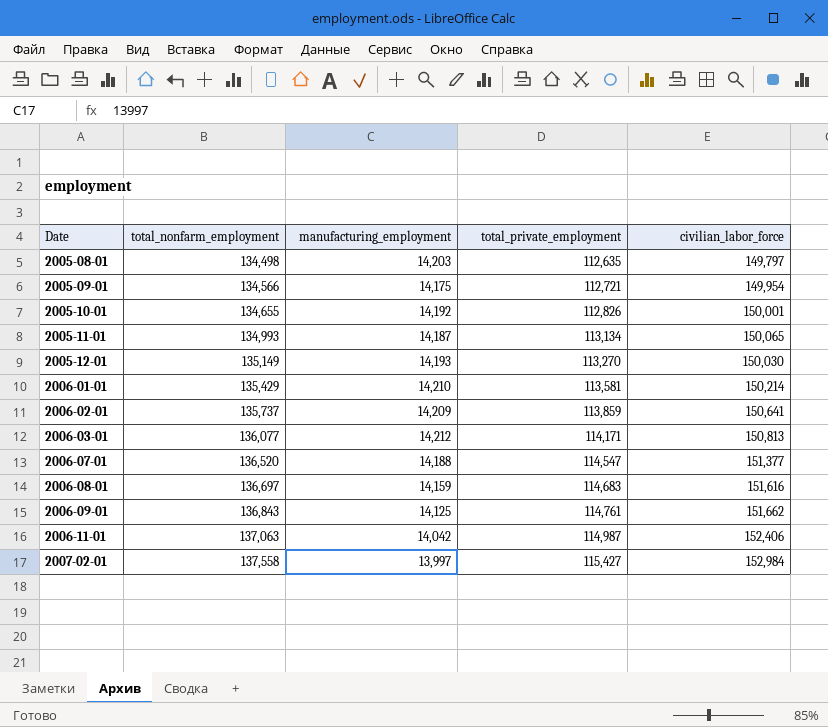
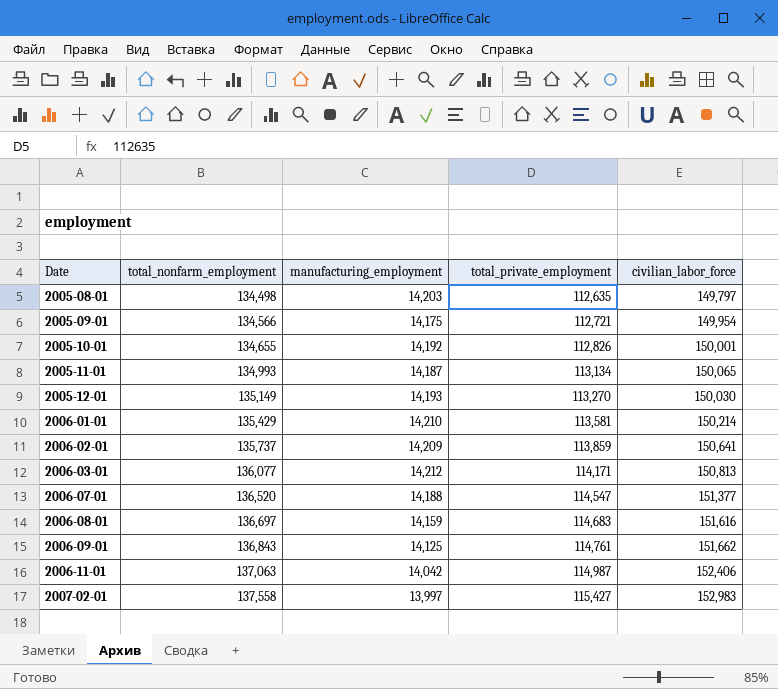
2007-02-01 | civilian_labor_force: 152,984 -> 152,983

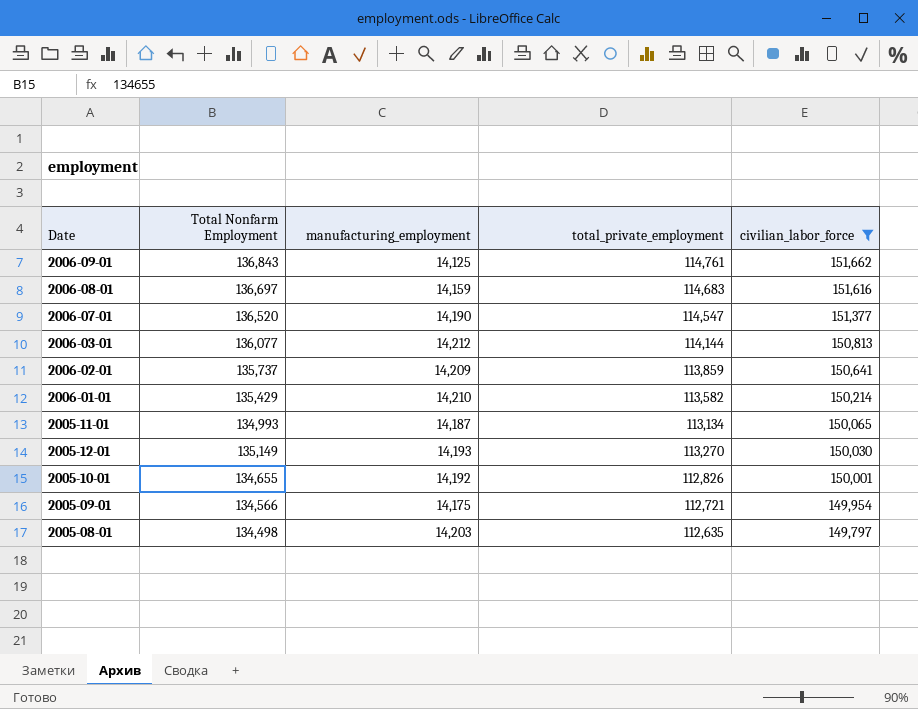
filter: none -> civilian_labor_force <= 151,662
row order: Date ascending -> civilian_labor_force descending
column name: total_nonfarm_employment -> Total Nonfarm Employment
2006-07-01 | manufacturing_employment: 14,188 -> 14,190
2006-03-01 | total_private_employment: 114,171 -> 114,144
2006-01-01 | total_private_employment: 113,581 -> 113,582

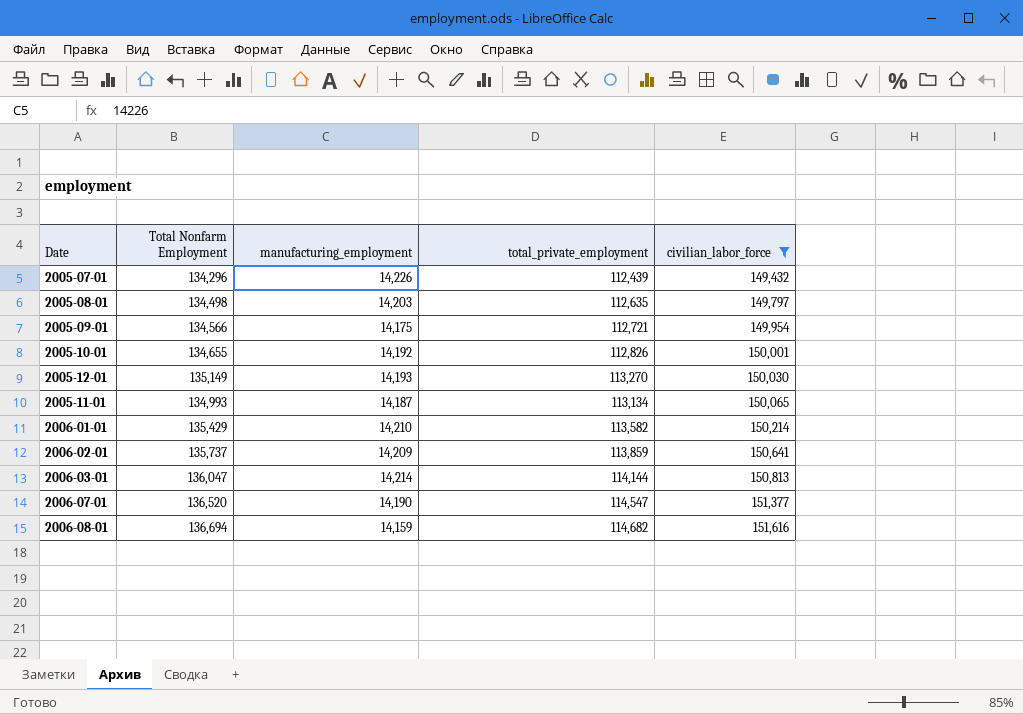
row order: civilian_labor_force descending -> civilian_labor_force ascending
row 2006-09-01: 136,843 | 14,125 | 114,761 | 151,662 -> none
row 2005-07-01: none -> 134,296 | 14,226 | 112,439 | 149,432
2006-03-01 | Total Nonfarm Employment: 136,077 -> 136,047
2006-03-01 | manufacturing_employment: 14,212 -> 14,214
2006-08-01 | Total Nonfarm Employment: 136,697 -> 136,694
2006-08-01 | total_private_employment: 114,683 -> 114,682

